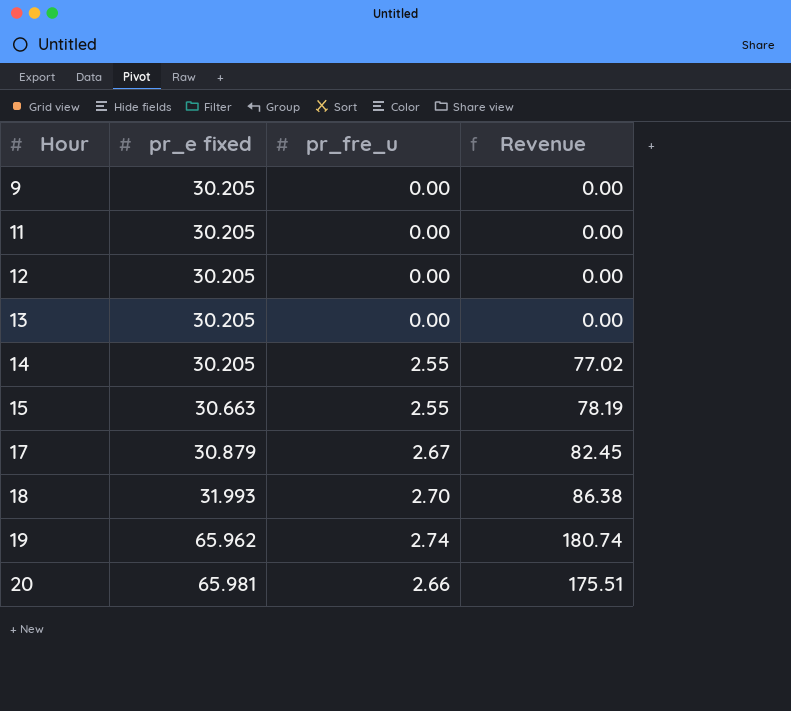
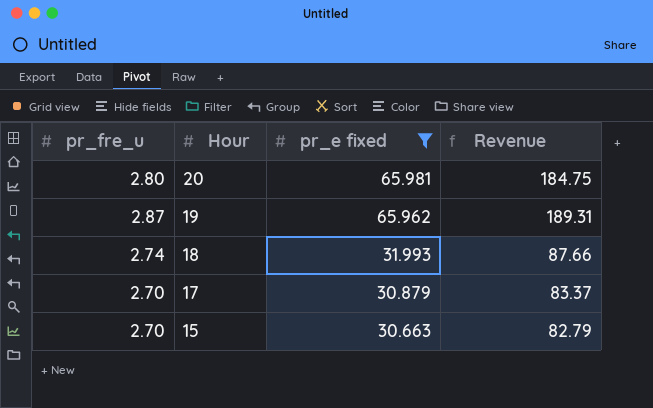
filter: none -> pr_e fixed != 30.205
row order: Hour ascending -> Hour descending
column pr_fre_u | position: 3 -> 1
20 | pr_fre_u: 2.66 -> 2.80
20 | Revenue: 175.51 -> 184.75
19 | pr_fre_u: 2.74 -> 2.87
19 | Revenue: 180.74 -> 189.31
18 | pr_fre_u: 2.70 -> 2.74
18 | Revenue: 86.38 -> 87.66
17 | pr_fre_u: 2.67 -> 2.70
17 | Revenue: 82.45 -> 83.37
15 | pr_fre_u: 2.55 -> 2.70
15 | Revenue: 78.19 -> 82.79

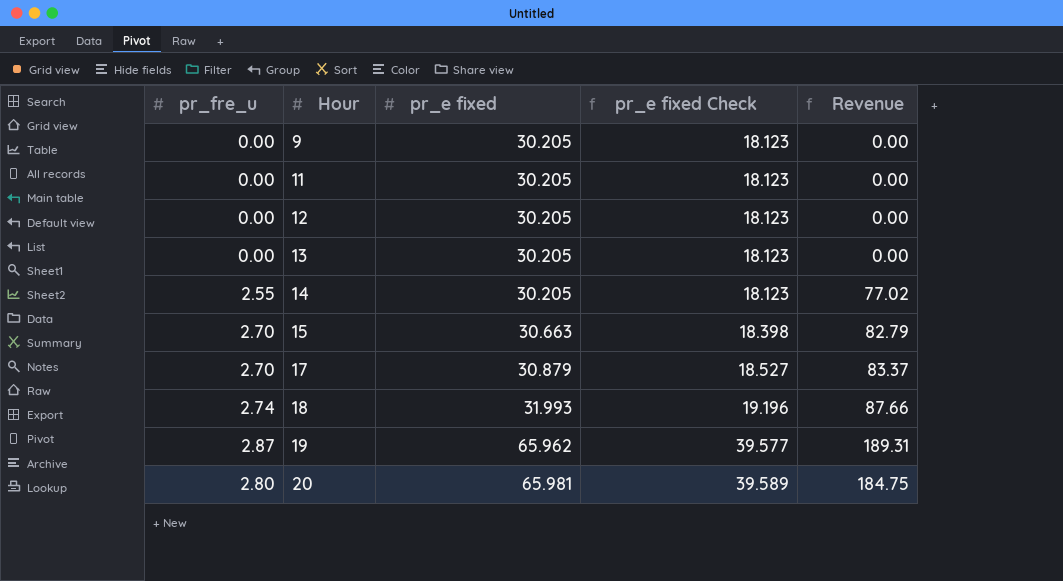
filter: pr_e fixed != 30.205 -> none
row order: Hour descending -> Hour ascending
column pr_e fixed Check | formula: none -> [pr_e fixed] * 0.6

